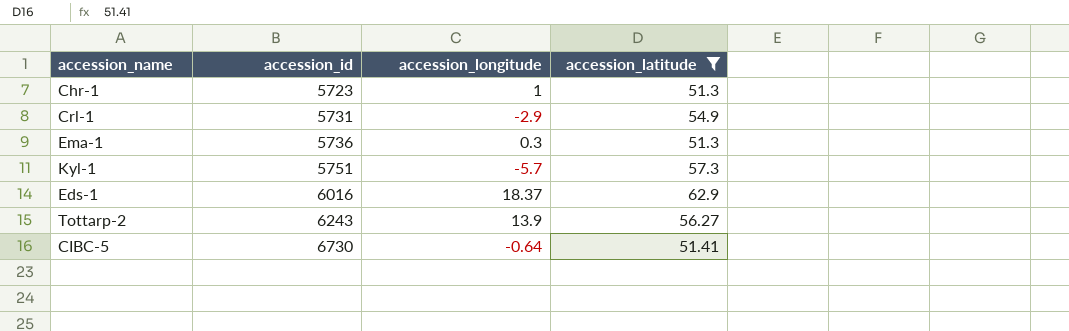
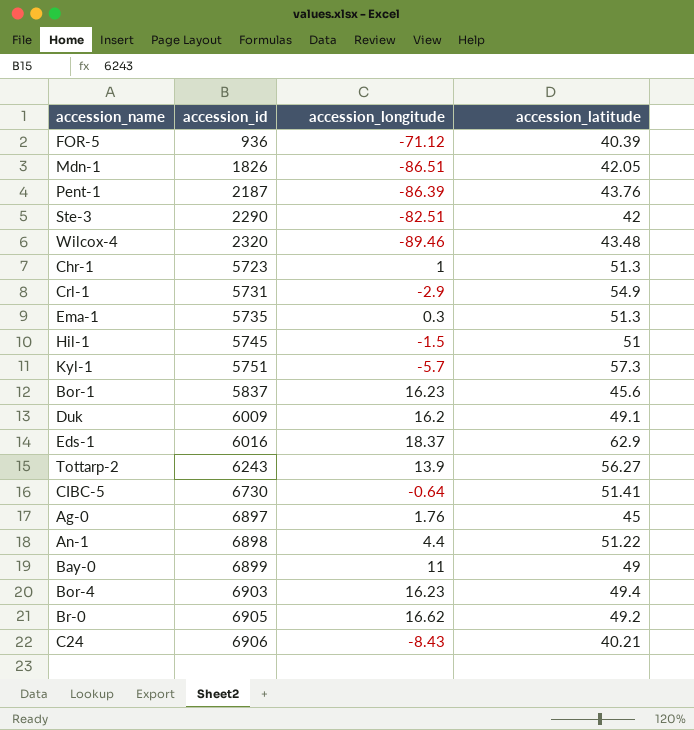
filter: accession_latitude >= 51.3 -> none
Ema-1 | accession_id: 5736 -> 5735

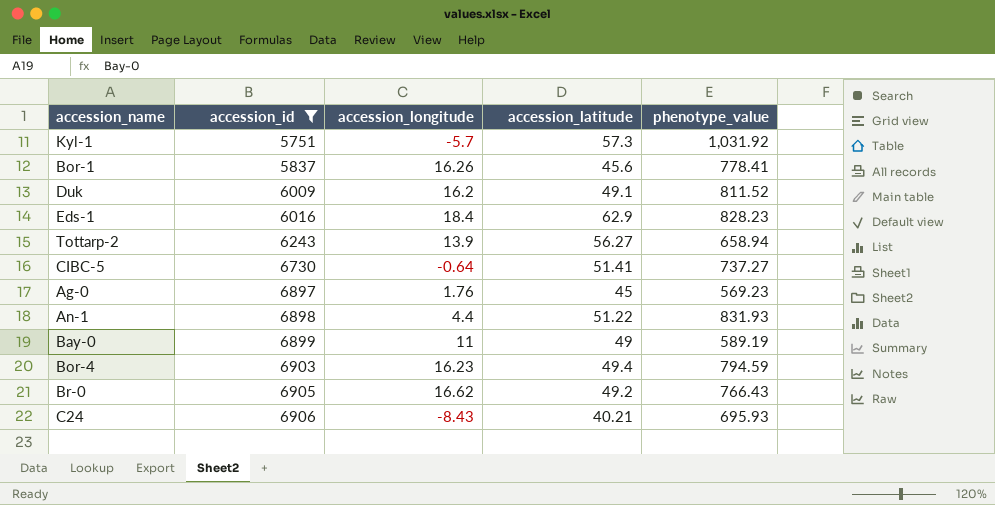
filter: none -> accession_id >= 5751
column phenotype_value | position: none -> 5
Bor-1 | accession_longitude: 16.23 -> 16.26
Eds-1 | accession_longitude: 18.37 -> 18.4

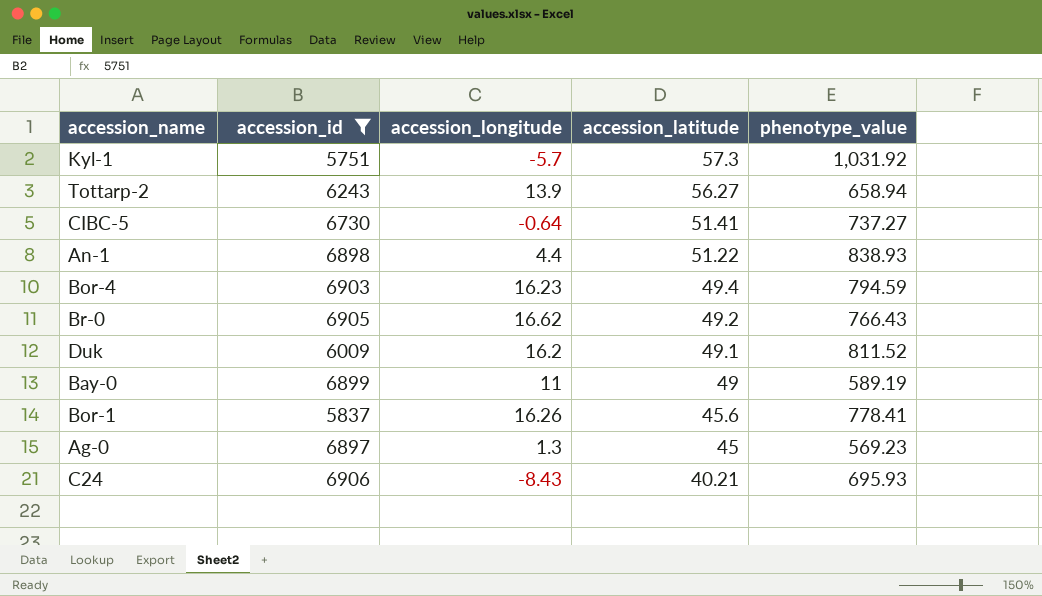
row order: accession_id ascending -> accession_latitude descending
row Eds-1: 6016 | 18.4 | 62.9 | 828.23 -> none
An-1 | phenotype_value: 831.93 -> 838.93
Ag-0 | accession_longitude: 1.76 -> 1.3

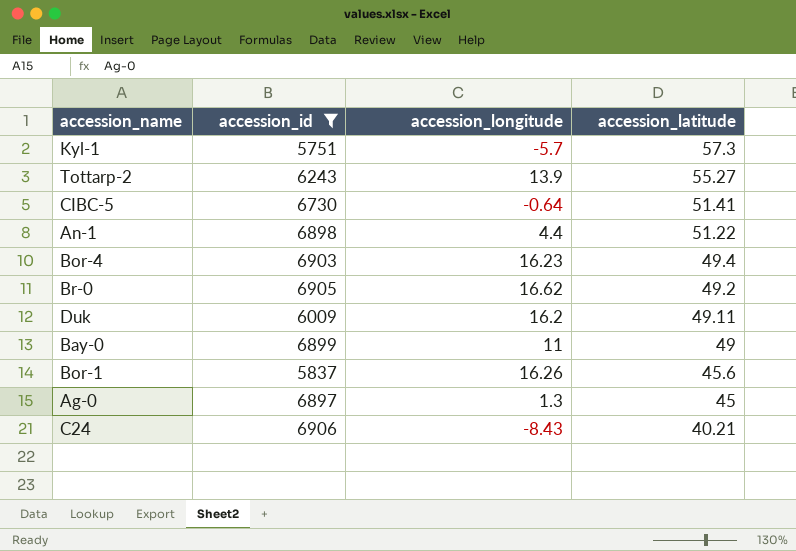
column phenotype_value | position: 5 -> none
Tottarp-2 | accession_latitude: 56.27 -> 55.27
Duk | accession_latitude: 49.1 -> 49.11

